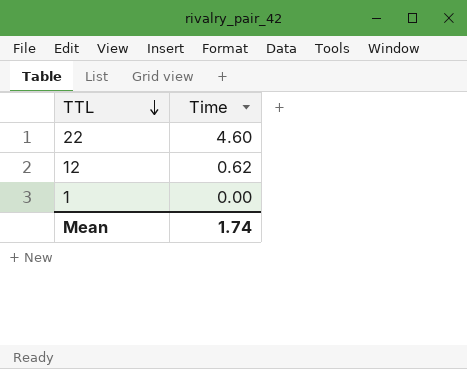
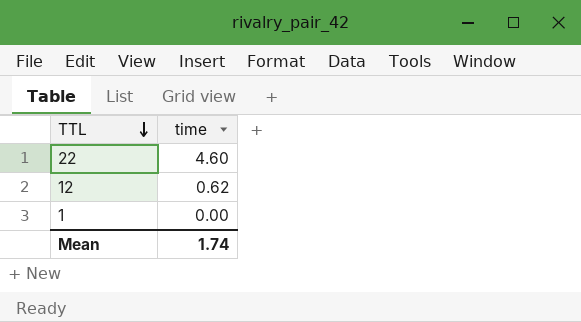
column name: Time -> time

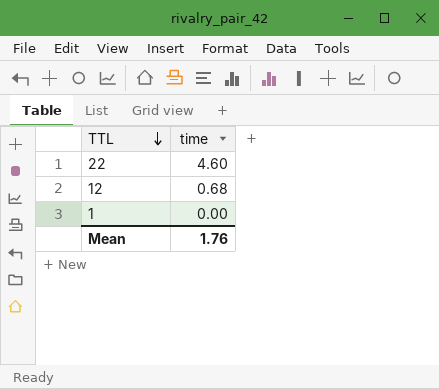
12 | time: 0.62 -> 0.68
Mean | time: 1.74 -> 1.76

